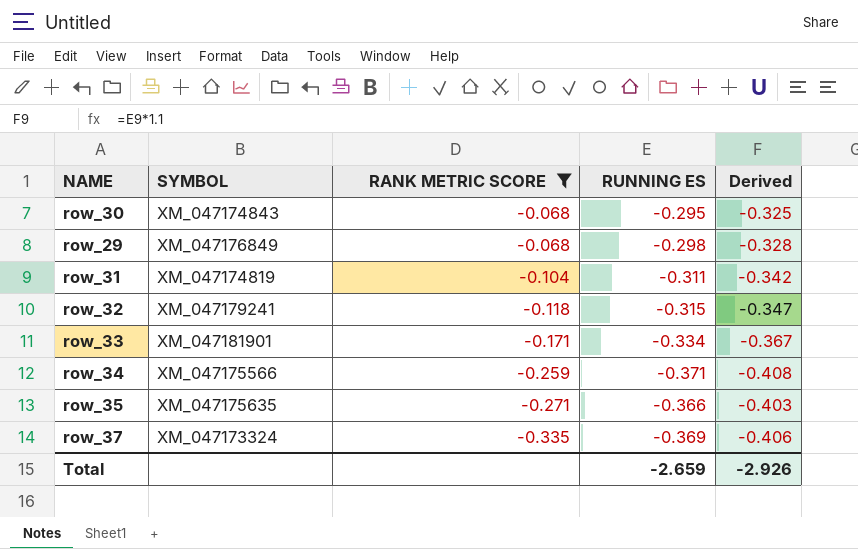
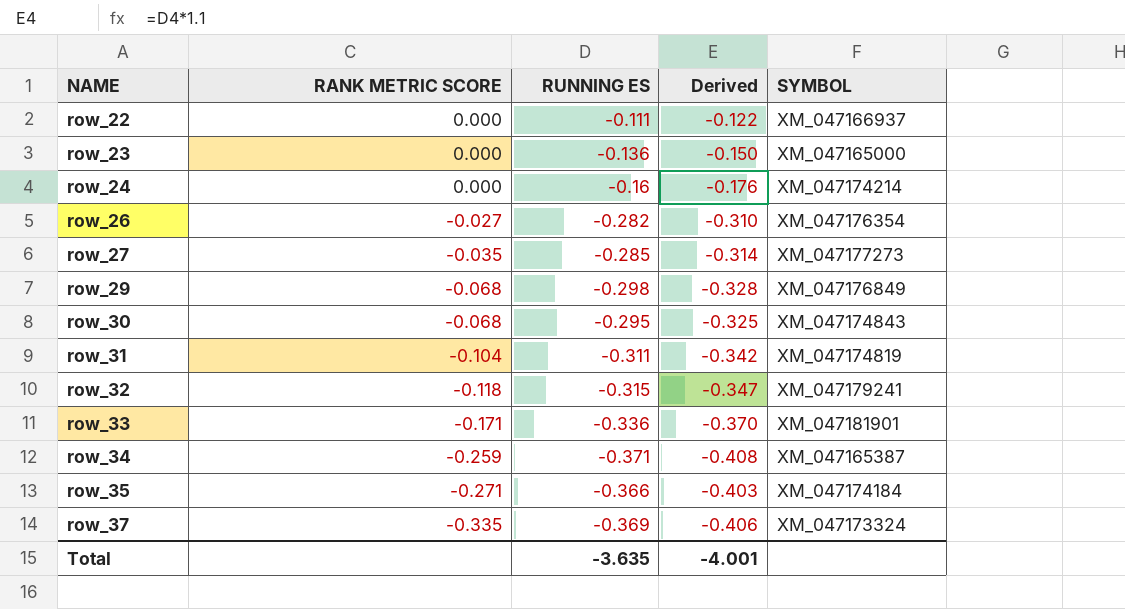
filter: RANK METRIC SCORE <= -0.068 -> none
row order: RANK METRIC SCORE descending -> NAME ascending
column SYMBOL | position: 2 -> 5
row_33 | RUNNING ES: -0.334 -> -0.336
row_33 | Derived: -0.367 -> -0.370
row_34 | SYMBOL: XM_047175566 -> XM_047165387
row_35 | SYMBOL: XM_047175635 -> XM_047174184
Total | RUNNING ES: -2.659 -> -3.635
Total | Derived: -2.926 -> -4.001

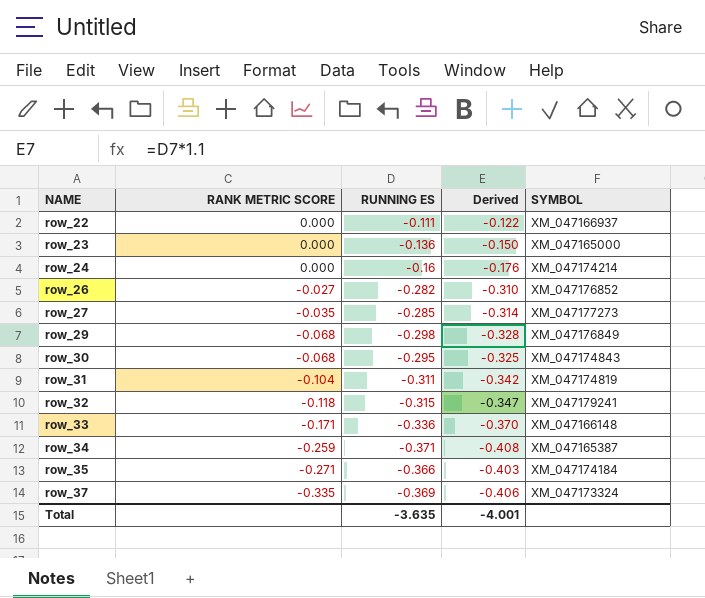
row_26 | SYMBOL: XM_047176354 -> XM_047176852
row_33 | SYMBOL: XM_047181901 -> XM_047166148

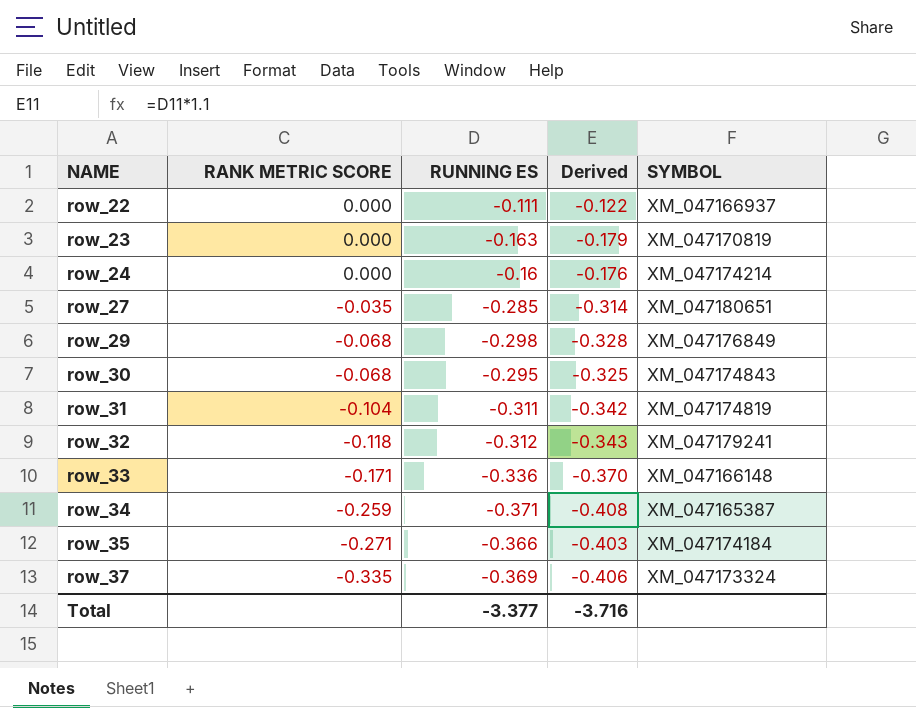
row row_26: -0.027 | -0.282 | -0.310 | XM_047176852 -> none
row_23 | RUNNING ES: -0.136 -> -0.163
row_23 | Derived: -0.150 -> -0.179
row_23 | SYMBOL: XM_047165000 -> XM_047170819
row_27 | SYMBOL: XM_047177273 -> XM_047180651
row_32 | RUNNING ES: -0.315 -> -0.312
row_32 | Derived: -0.347 -> -0.343
Total | RUNNING ES: -3.635 -> -3.377
Total | Derived: -4.001 -> -3.716

